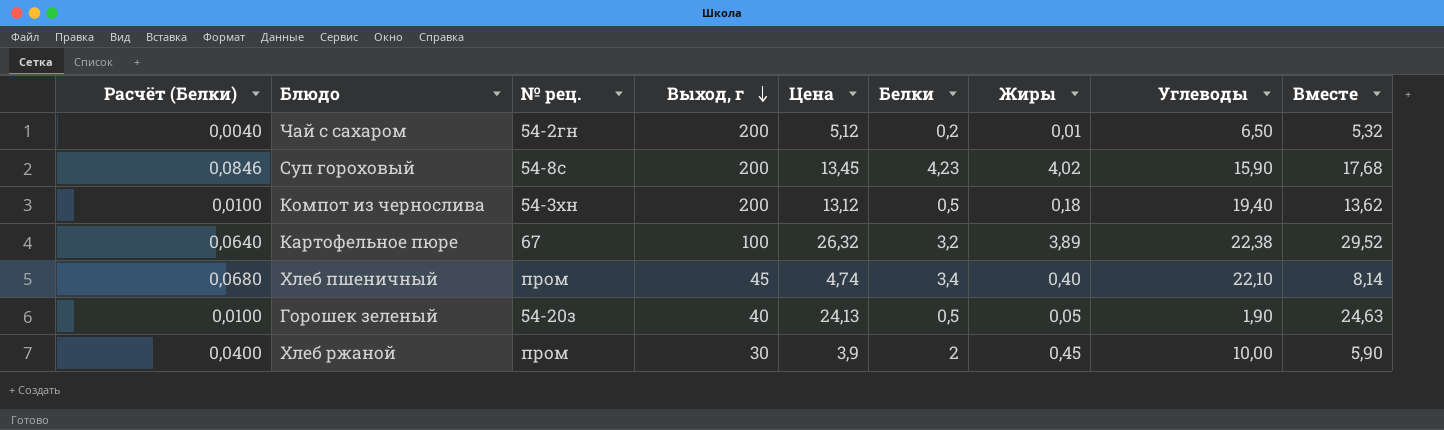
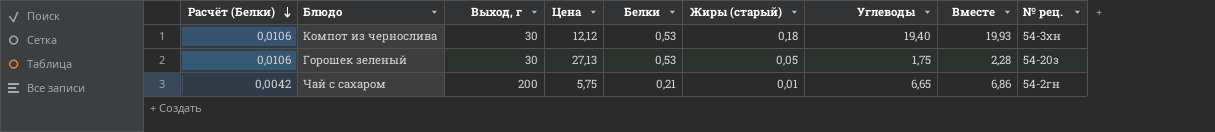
row order: Выход, г descending -> Расчёт (Белки) descending
column name: Жиры -> Жиры (старый)
column Вместе | formula: [Цена] + [Белки] -> [Белки] + [Углеводы]
column № рец. | position: 3 -> 9
row Суп гороховый: 0,0846 | 54-8с | 200 | 13,45 | 4,23 | 4,02 | 15,90 | 17,68 -> none
row Картофельное пюре: 0,0640 | 67 | 100 | 26,32 | 3,2 | 3,89 | 22,38 | 29,52 -> none
row Хлеб пшеничный: 0,0680 | пром | 45 | 4,74 | 3,4 | 0,40 | 22,10 | 8,14 -> none
row Хлеб ржаной: 0,0400 | пром | 30 | 3,9 | 2 | 0,45 | 10,00 | 5,90 -> none
Компот из чернослива | Расчёт (Белки): 0,0100 -> 0,0106
Компот из чернослива | Выход, г: 200 -> 30
Компот из чернослива | Цена: 13,12 -> 12,12
Компот из чернослива | Белки: 0,5 -> 0,53
Горошек зеленый | Расчёт (Белки): 0,0100 -> 0,0106
Горошек зеленый | Выход, г: 40 -> 30
Горошек зеленый | Цена: 24,13 -> 27,13
Горошек зеленый | Белки: 0,5 -> 0,53
Горошек зеленый | Углеводы: 1,90 -> 1,75
Чай с сахаром | Расчёт (Белки): 0,0040 -> 0,0042
Чай с сахаром | Цена: 5,12 -> 5,75
Чай с сахаром | Белки: 0,2 -> 0,21
Чай с сахаром | Углеводы: 6,50 -> 6,65

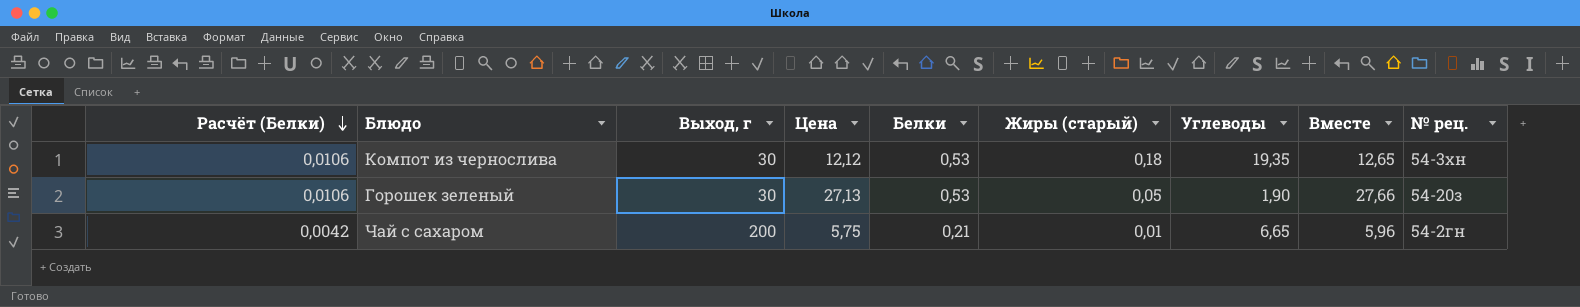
column Вместе | formula: [Белки] + [Углеводы] -> [Цена] + [Белки]
Компот из чернослива | Углеводы: 19,40 -> 19,35
Горошек зеленый | Углеводы: 1,75 -> 1,90

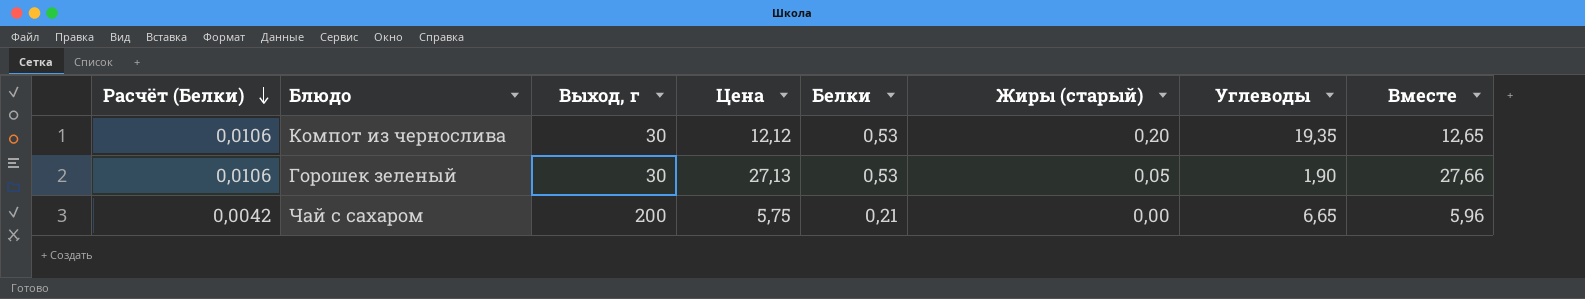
column № рец. | position: 9 -> none
Компот из чернослива | Жиры (старый): 0,18 -> 0,20
Чай с сахаром | Жиры (старый): 0,01 -> 0,00

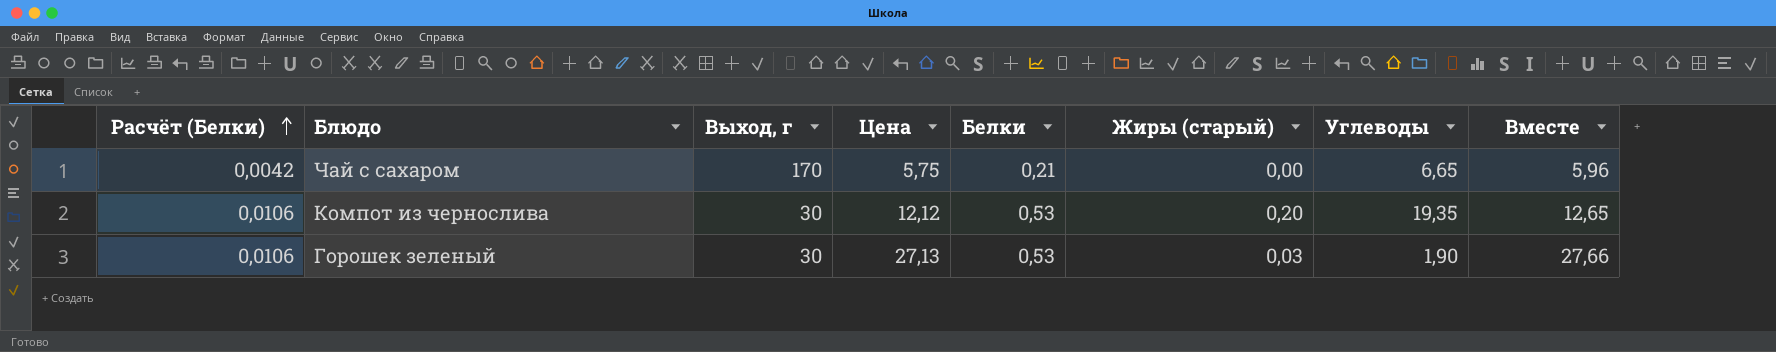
row order: Расчёт (Белки) descending -> Расчёт (Белки) ascending
Чай с сахаром | Выход, г: 200 -> 170
Горошек зеленый | Жиры (старый): 0,05 -> 0,03

